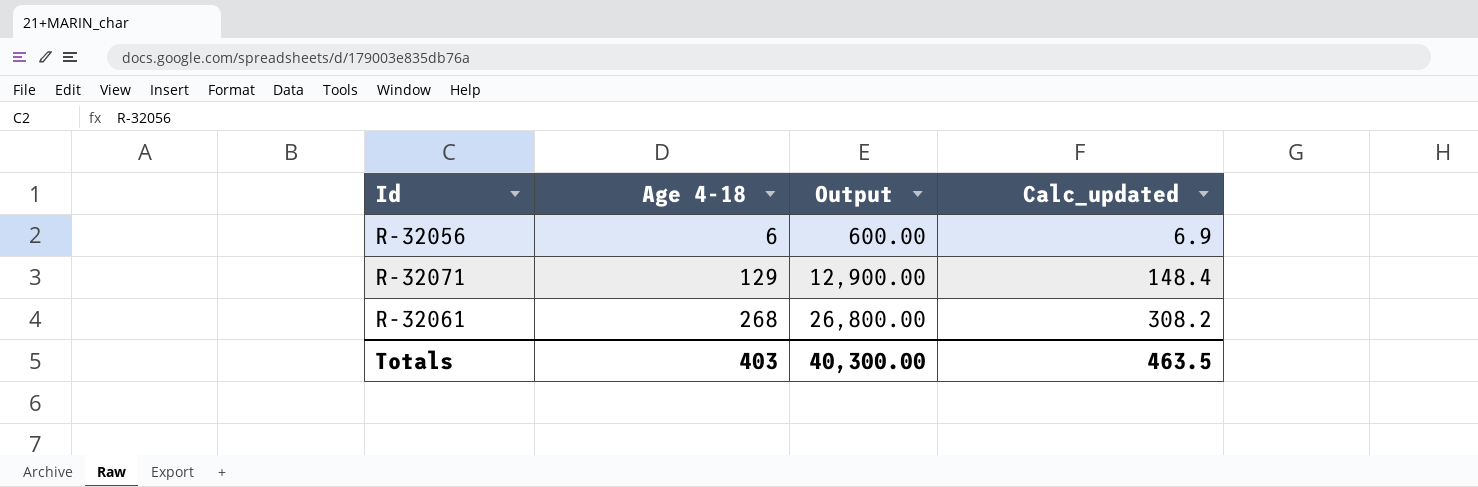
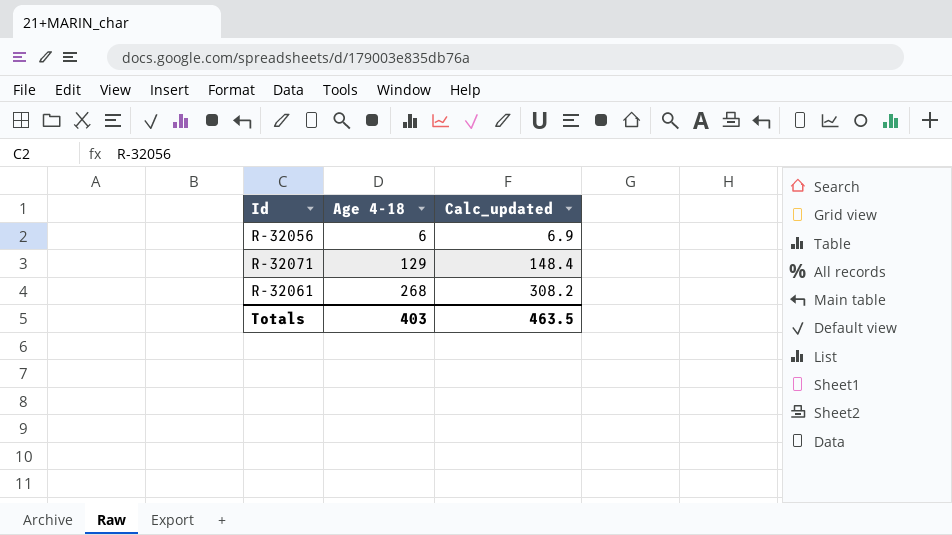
column Output | formula: [Age 4-18] * 100 -> none

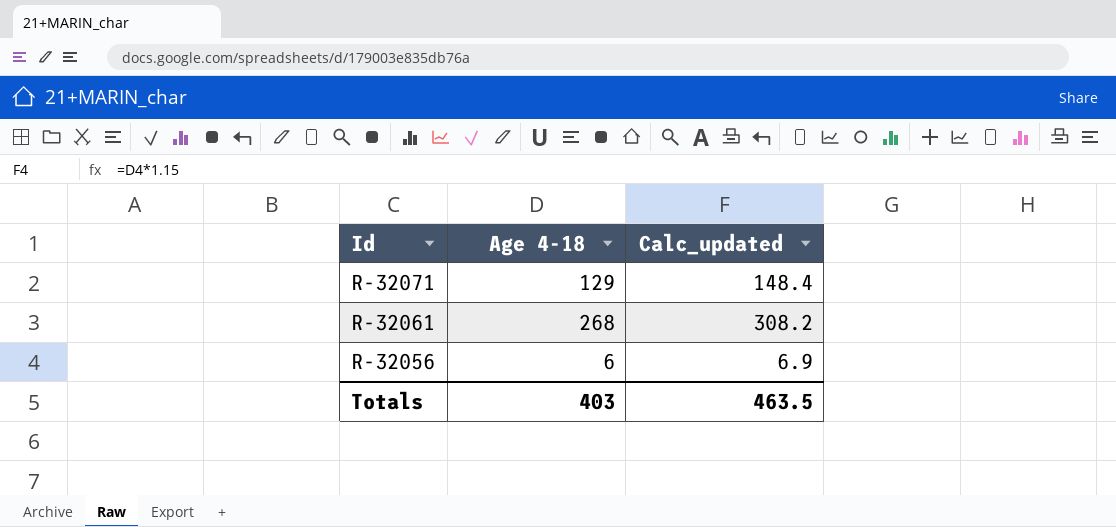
row order: Age 4-18 ascending -> Id descending

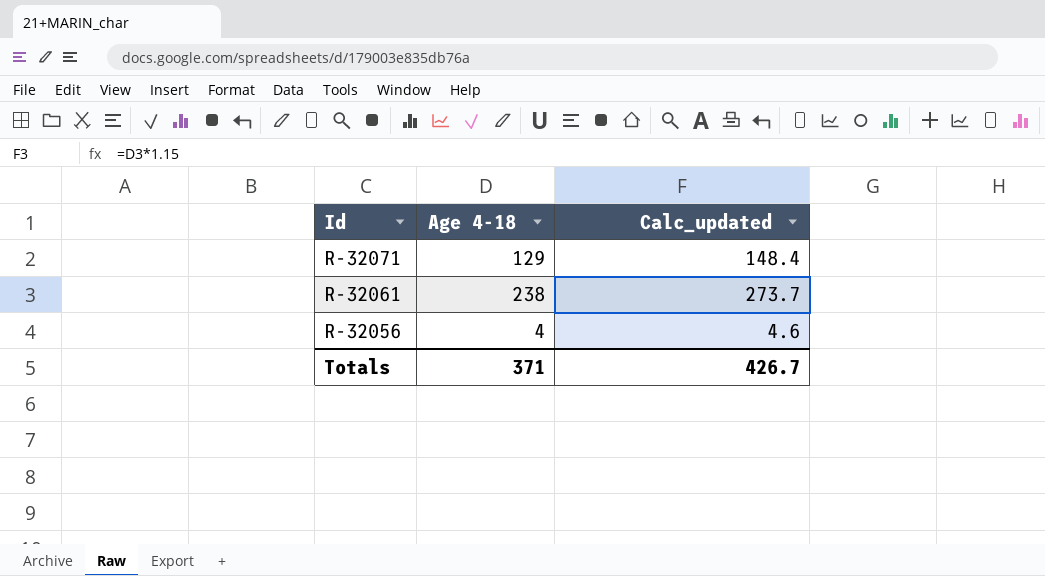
R-32061 | Age 4-18: 268 -> 238
R-32061 | Calc_updated: 308.2 -> 273.7
R-32056 | Age 4-18: 6 -> 4
R-32056 | Calc_updated: 6.9 -> 4.6
Totals | Age 4-18: 403 -> 371
Totals | Calc_updated: 463.5 -> 426.7

